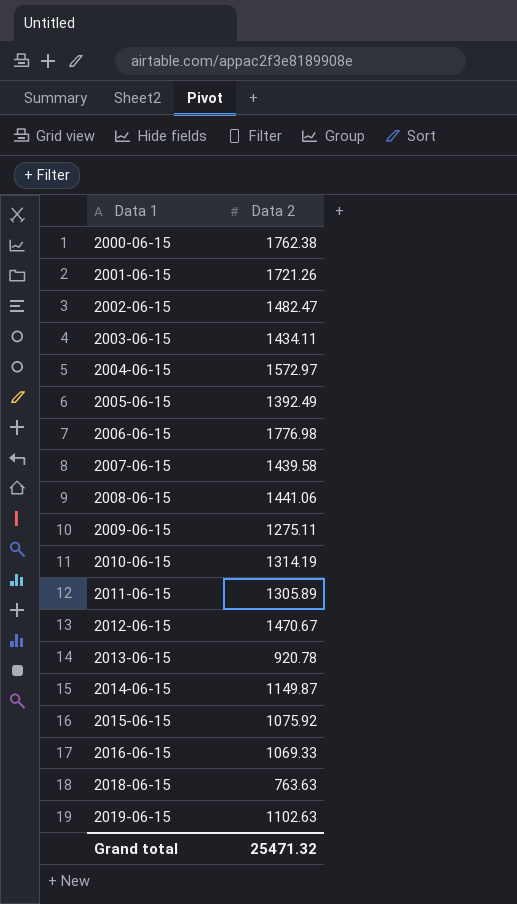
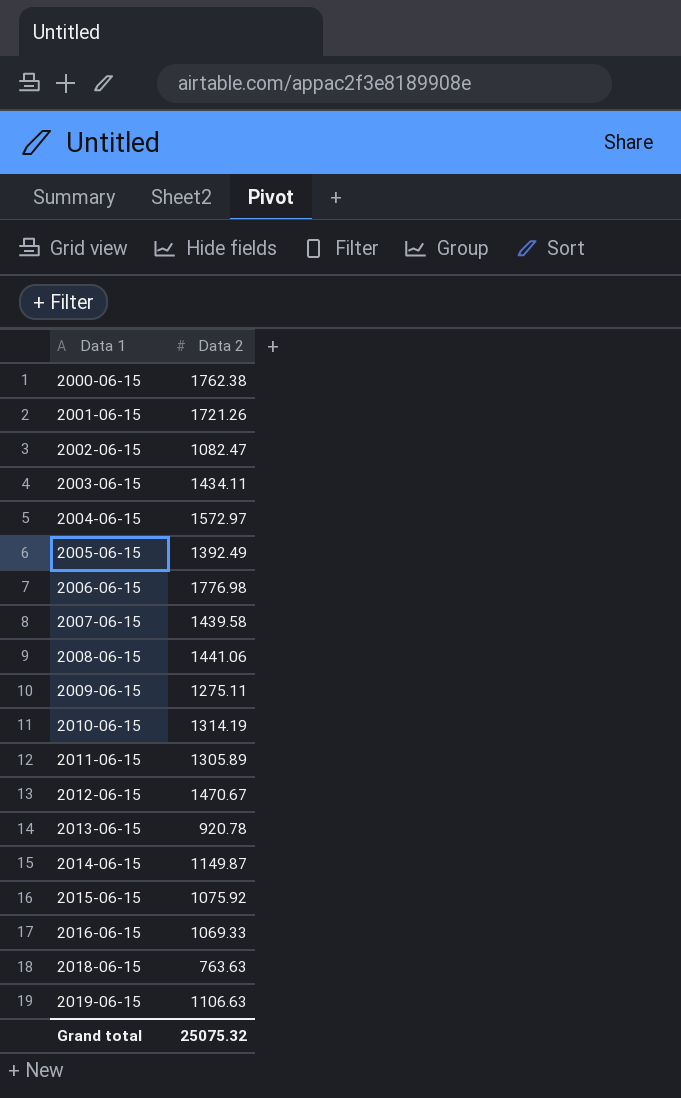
2002-06-15 | Data 2: 1482.47 -> 1082.47
2019-06-15 | Data 2: 1102.63 -> 1106.63
Grand total | Data 2: 25471.32 -> 25075.32

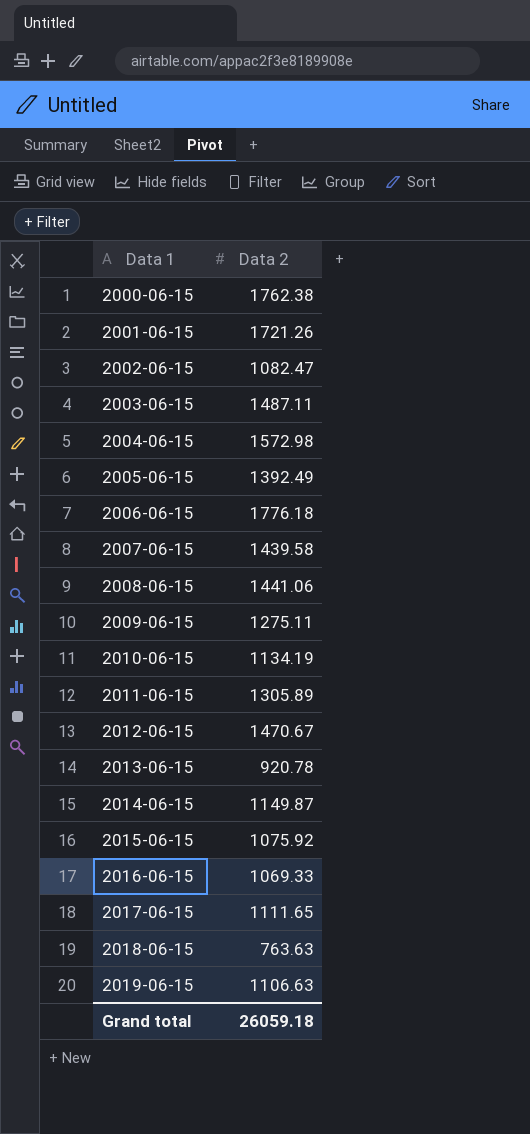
2003-06-15 | Data 2: 1434.11 -> 1487.11
2004-06-15 | Data 2: 1572.97 -> 1572.98
2006-06-15 | Data 2: 1776.98 -> 1776.18
2010-06-15 | Data 2: 1314.19 -> 1134.19
row 2017-06-15: none -> 1111.65
Grand total | Data 2: 25075.32 -> 26059.18

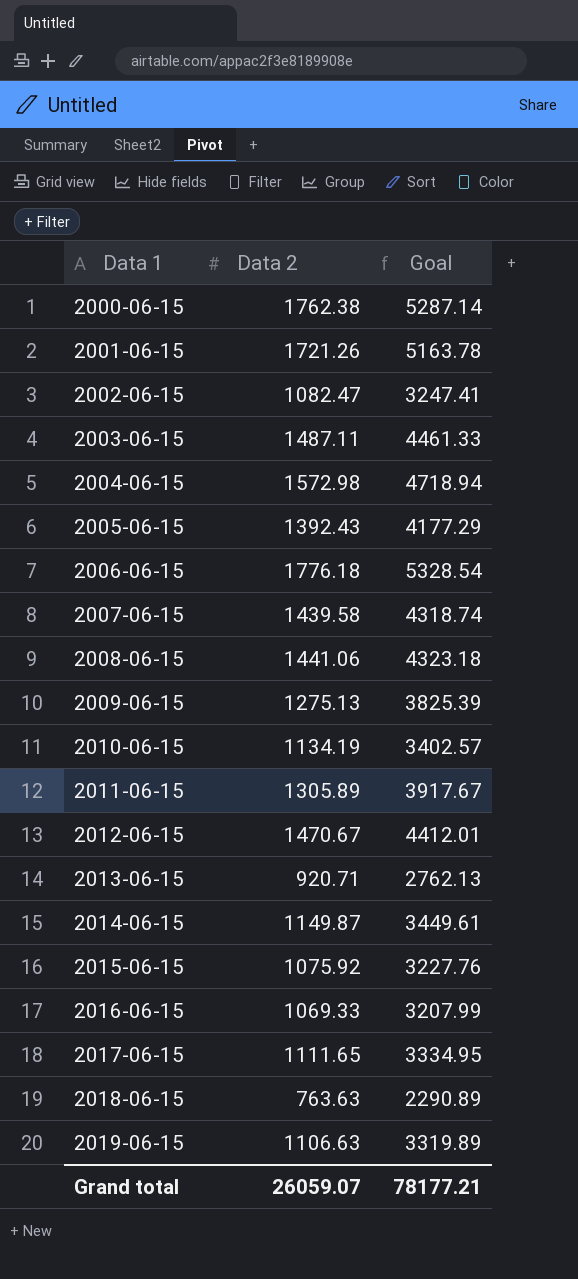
column Goal | formula: none -> [Data 2] * 3
2005-06-15 | Data 2: 1392.49 -> 1392.43
2009-06-15 | Data 2: 1275.11 -> 1275.13
2013-06-15 | Data 2: 920.78 -> 920.71
Grand total | Data 2: 26059.18 -> 26059.07

